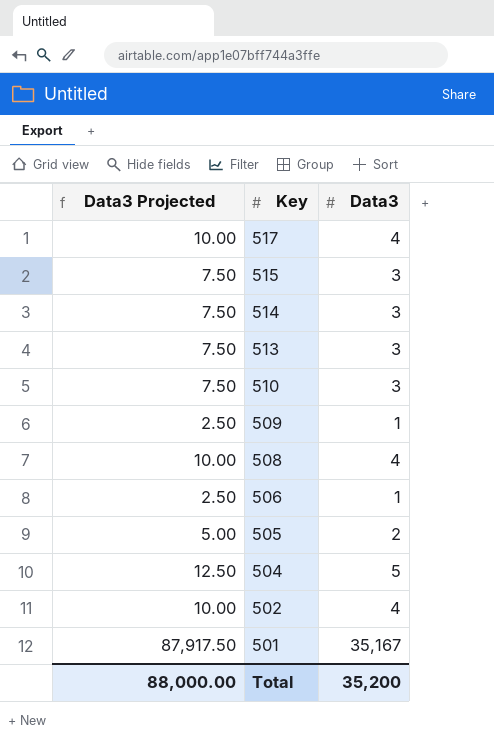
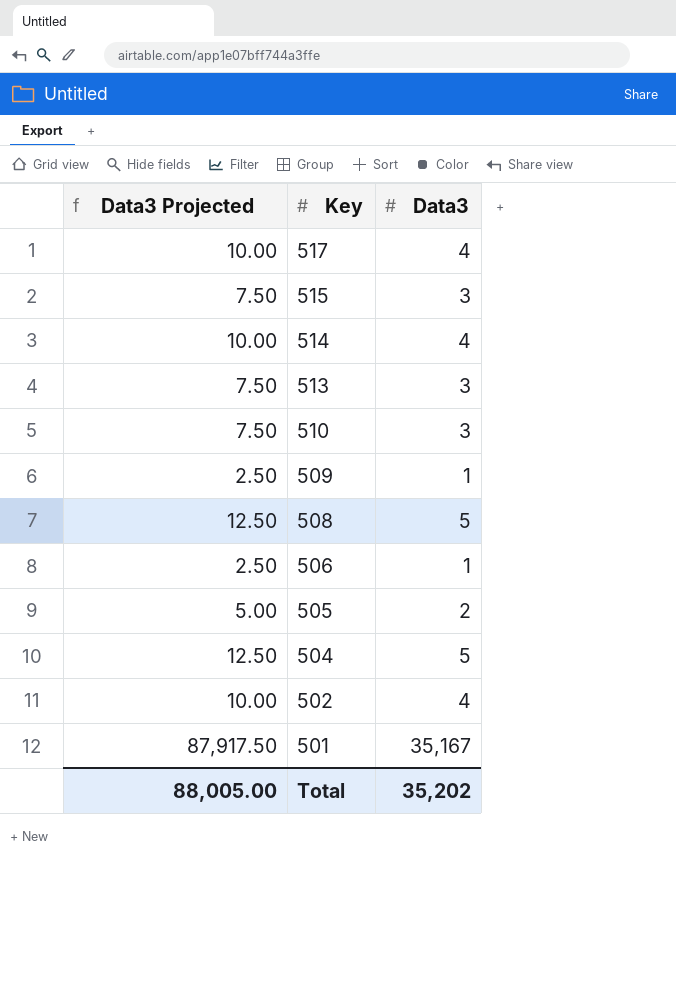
514 | Data3 Projected: 7.50 -> 10.00
514 | Data3: 3 -> 4
508 | Data3 Projected: 10.00 -> 12.50
508 | Data3: 4 -> 5
Total | Data3 Projected: 88,000.00 -> 88,005.00
Total | Data3: 35,200 -> 35,202

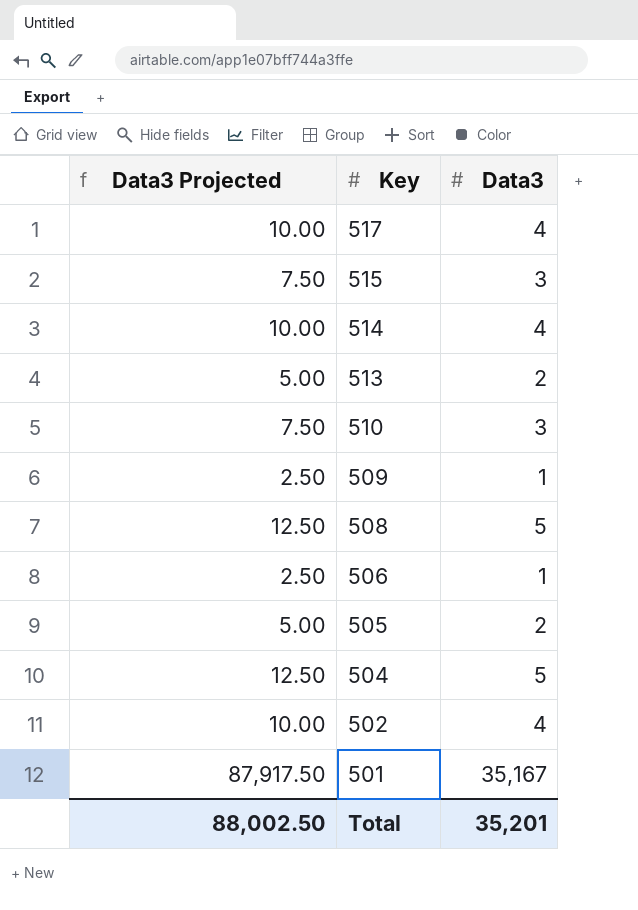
513 | Data3 Projected: 7.50 -> 5.00
513 | Data3: 3 -> 2
Total | Data3 Projected: 88,005.00 -> 88,002.50
Total | Data3: 35,202 -> 35,201

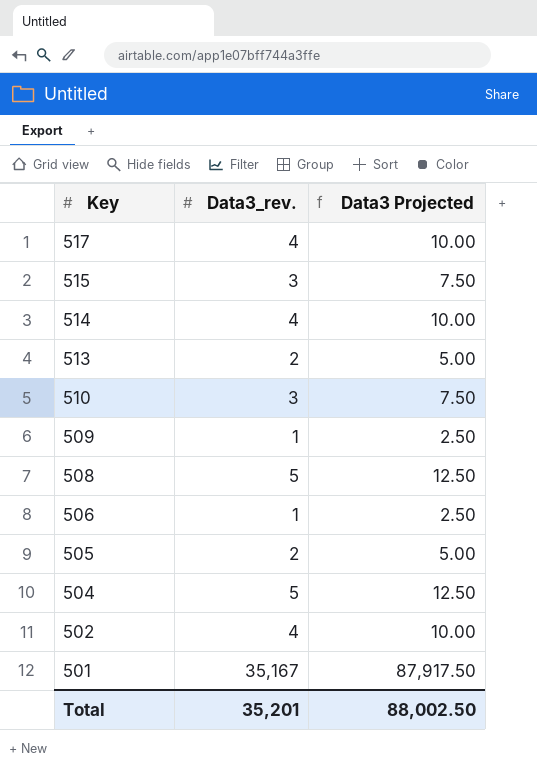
column name: Data3 -> Data3_rev.
column Data3 Projected | position: 1 -> 3

